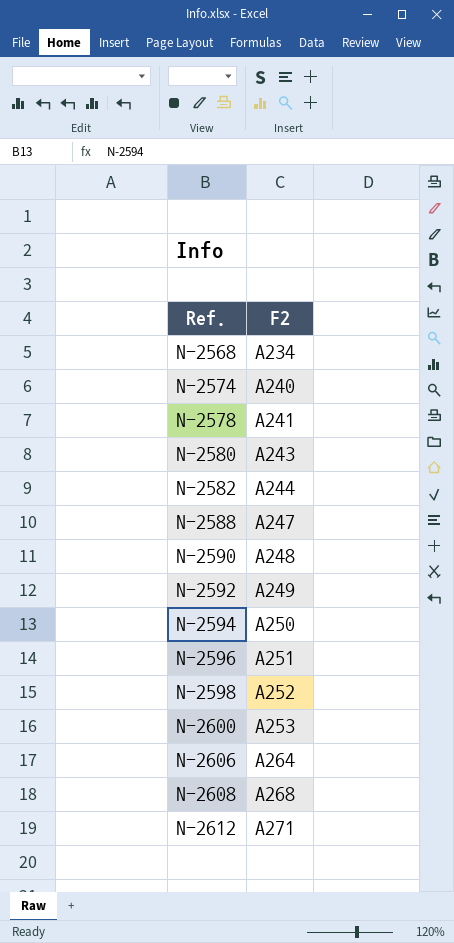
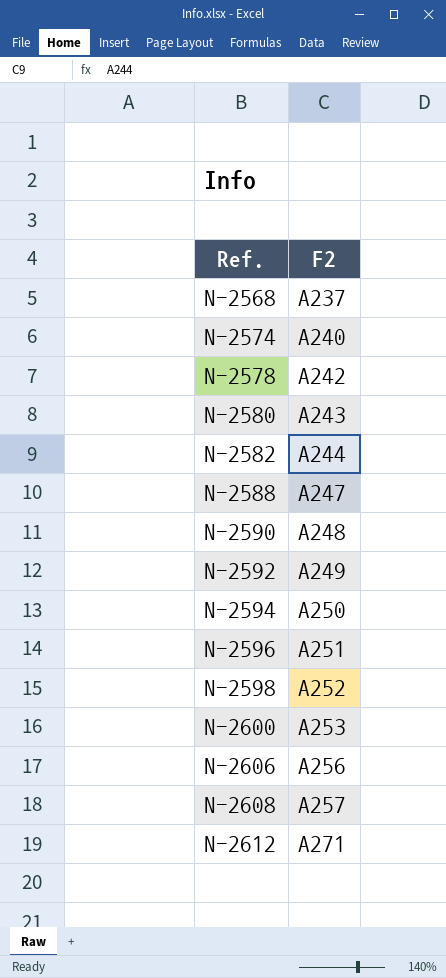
N-2568 | F2: A234 -> A237
N-2578 | F2: A241 -> A242
N-2606 | F2: A264 -> A256
N-2608 | F2: A268 -> A257

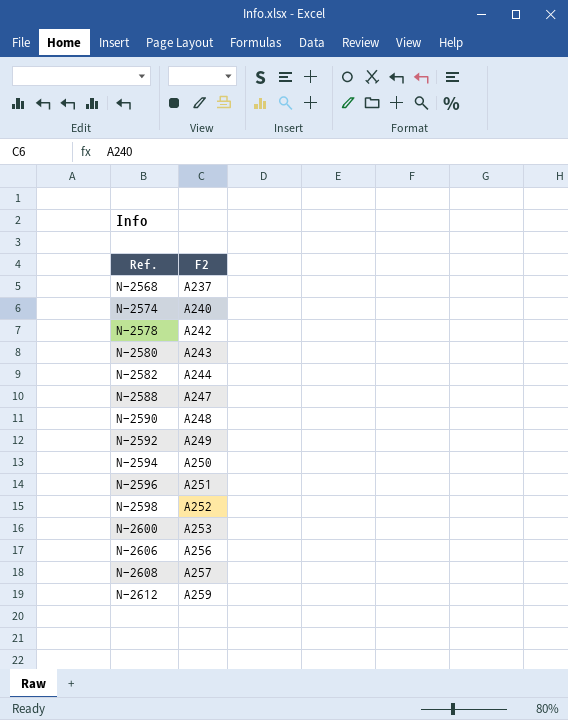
N-2612 | F2: A271 -> A259

